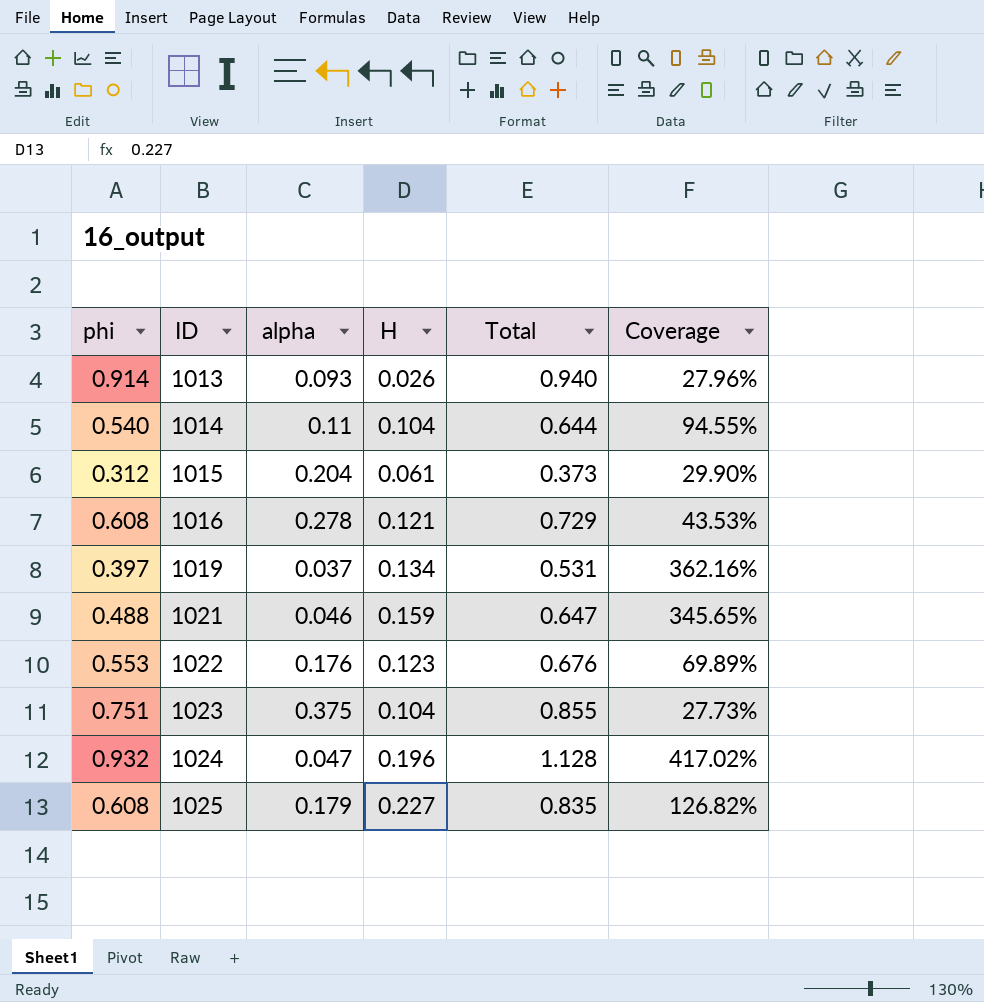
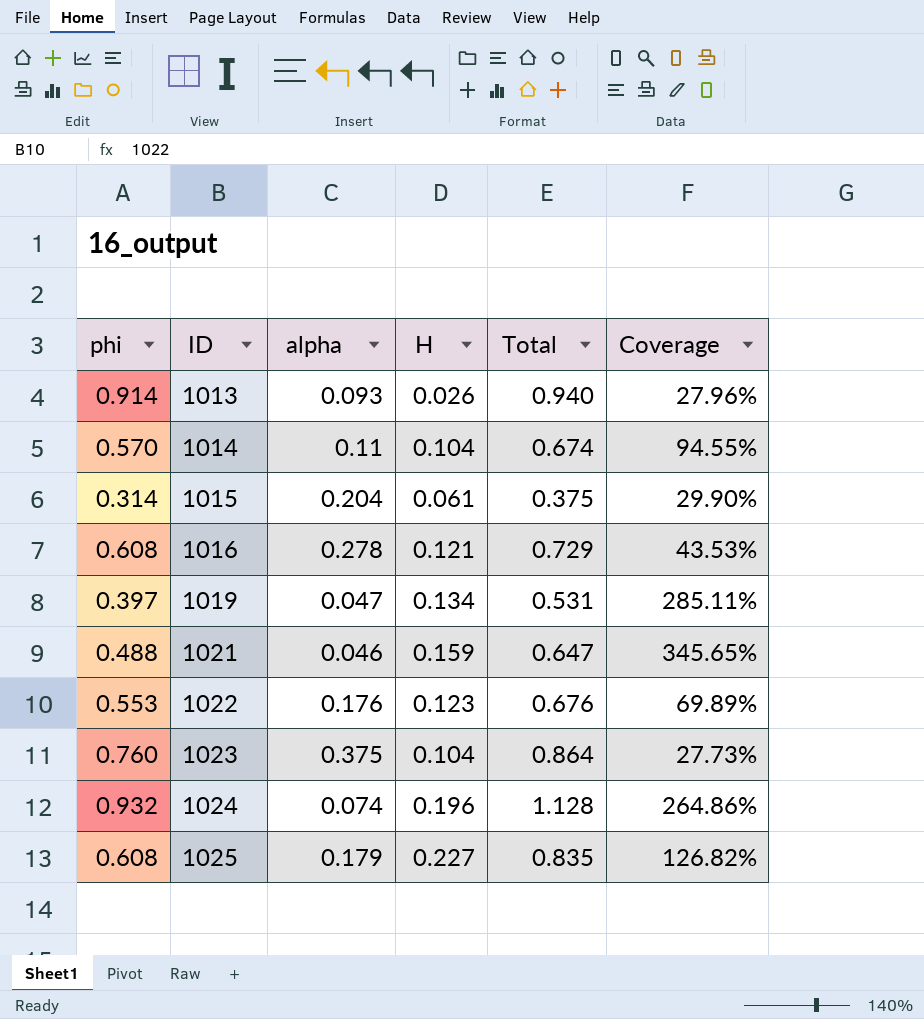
1014 | phi: 0.540 -> 0.570
1014 | Total: 0.644 -> 0.674
1015 | phi: 0.312 -> 0.314
1015 | Total: 0.373 -> 0.375
1019 | alpha: 0.037 -> 0.047
1019 | Coverage: 362.16% -> 285.11%
1023 | phi: 0.751 -> 0.760
1023 | Total: 0.855 -> 0.864
1024 | alpha: 0.047 -> 0.074
1024 | Coverage: 417.02% -> 264.86%

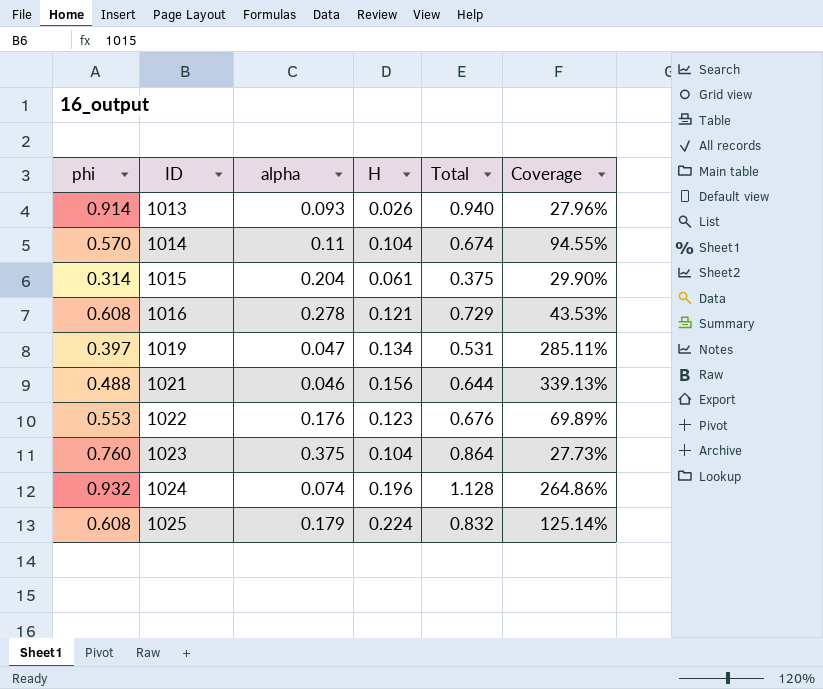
1021 | H: 0.159 -> 0.156
1021 | Total: 0.647 -> 0.644
1021 | Coverage: 345.65% -> 339.13%
1025 | H: 0.227 -> 0.224
1025 | Total: 0.835 -> 0.832
1025 | Coverage: 126.82% -> 125.14%

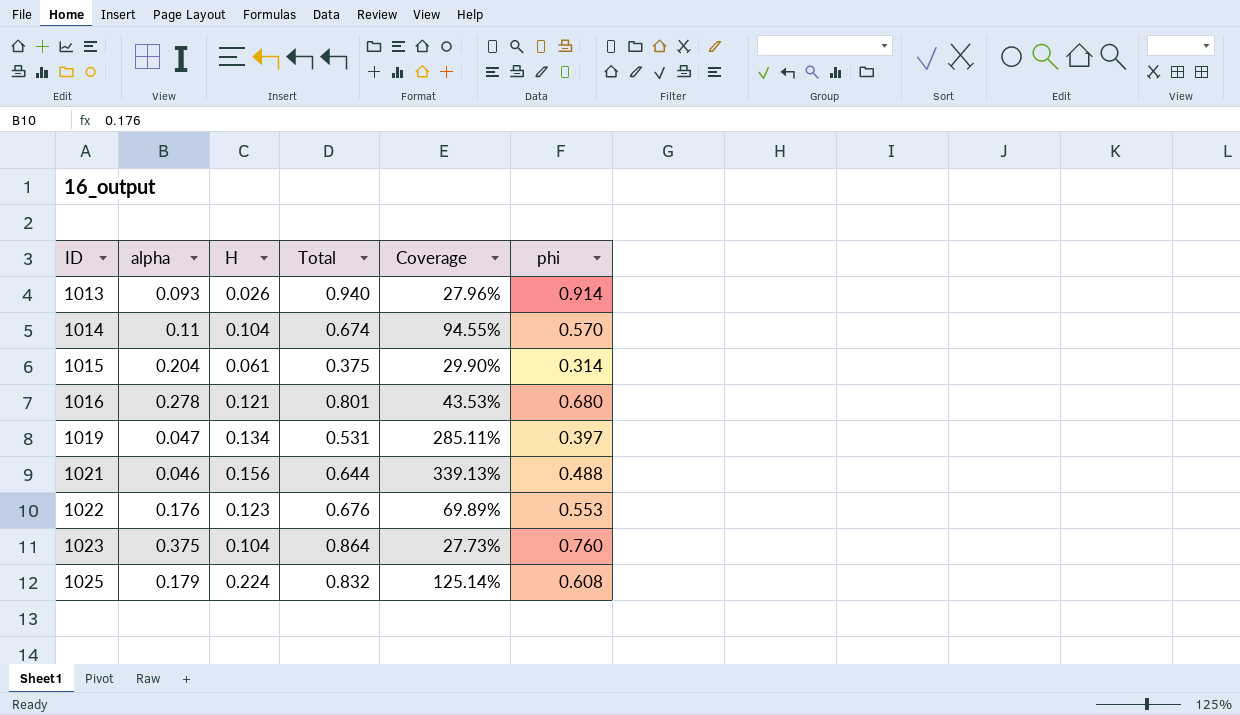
column phi | position: 1 -> 6
row 1024: 0.932 | 0.074 | 0.196 | 1.128 | 264.86% -> none
1016 | Total: 0.729 -> 0.801
1016 | phi: 0.608 -> 0.680

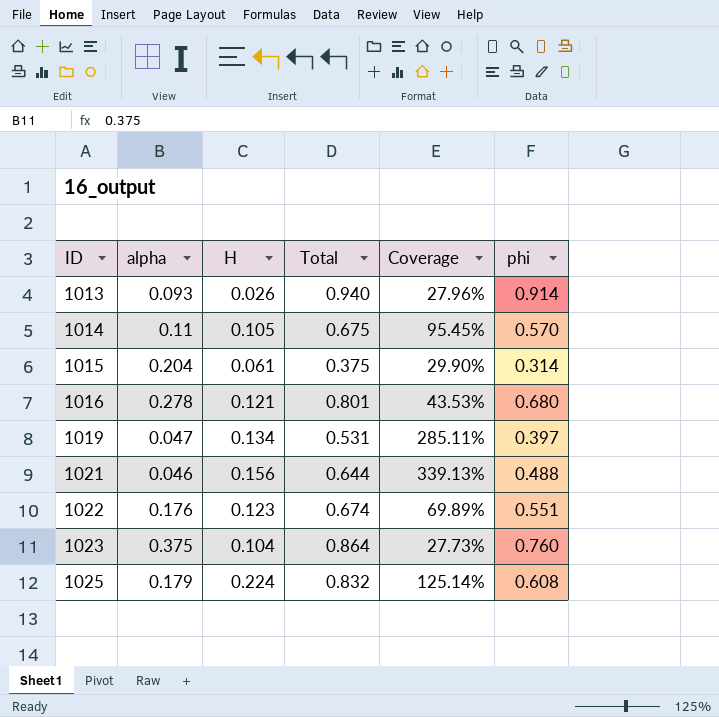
1014 | H: 0.104 -> 0.105
1014 | Total: 0.674 -> 0.675
1014 | Coverage: 94.55% -> 95.45%
1022 | Total: 0.676 -> 0.674
1022 | phi: 0.553 -> 0.551

